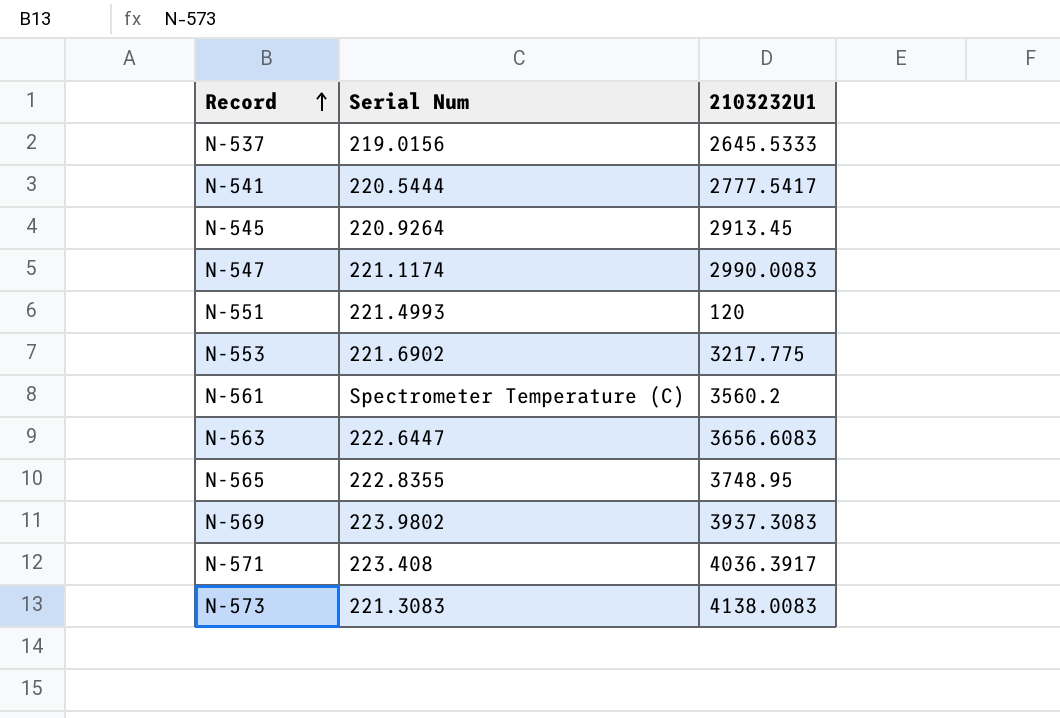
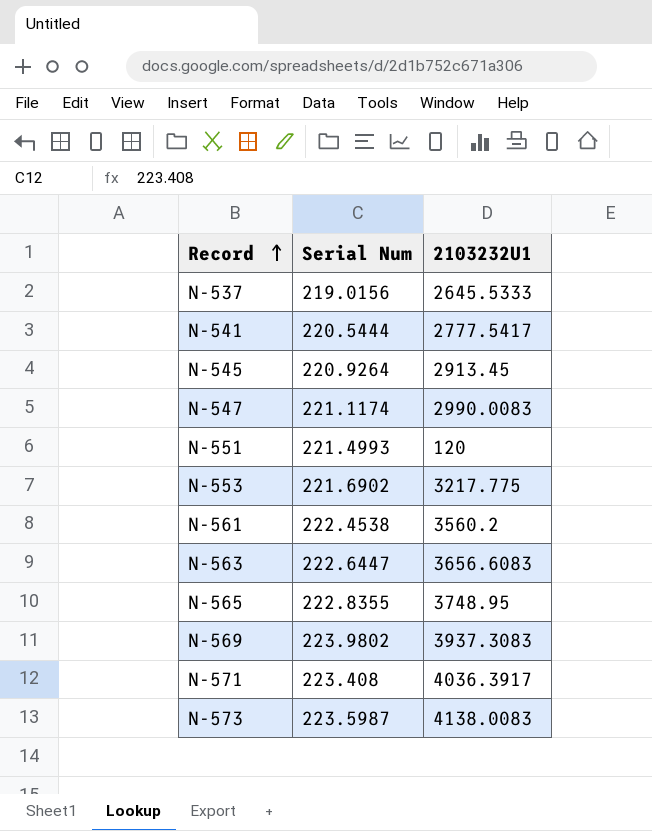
N-561 | Serial Num: Spectrometer Temperature (C) -> 222.4538
N-573 | Serial Num: 221.3083 -> 223.5987

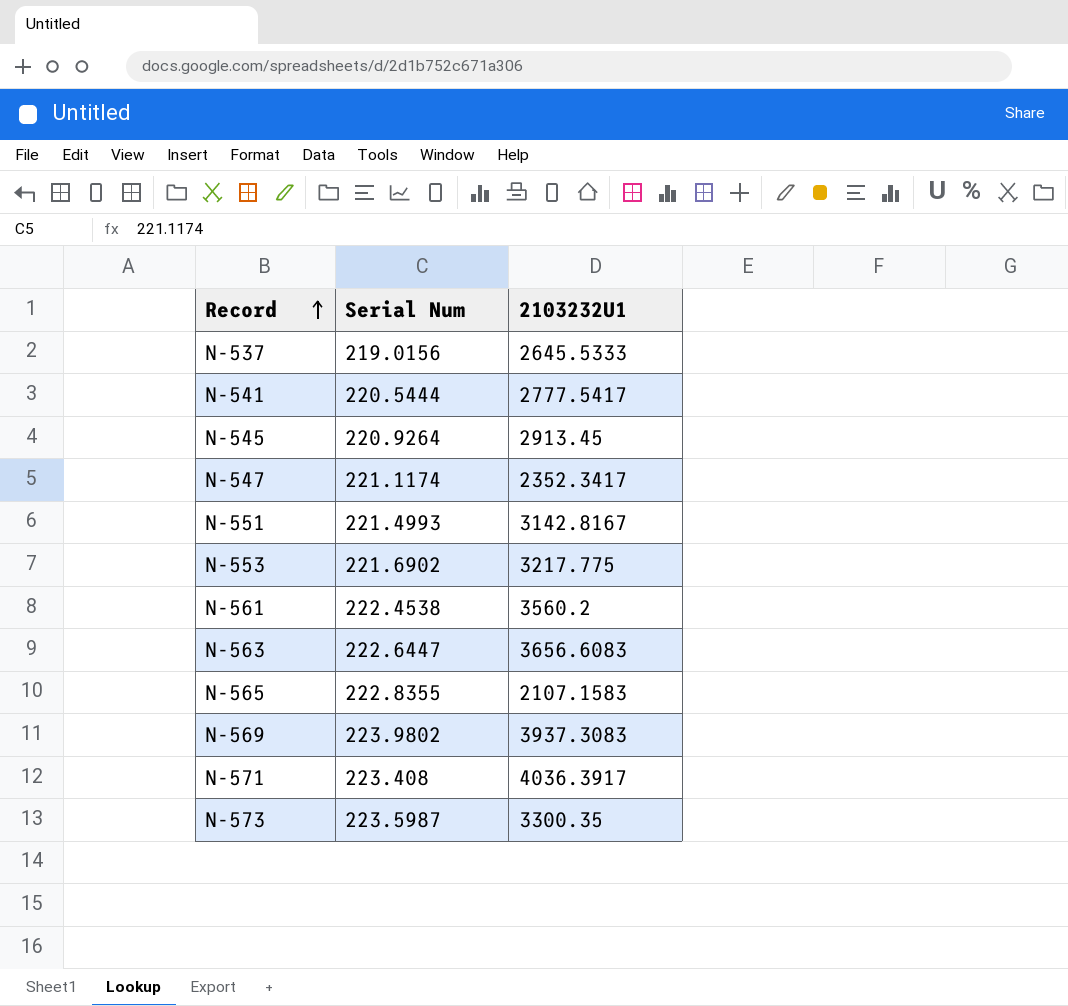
N-547 | 2103232U1: 2990.0083 -> 2352.3417
N-551 | 2103232U1: 120 -> 3142.8167
N-565 | 2103232U1: 3748.95 -> 2107.1583
N-573 | 2103232U1: 4138.0083 -> 3300.35

